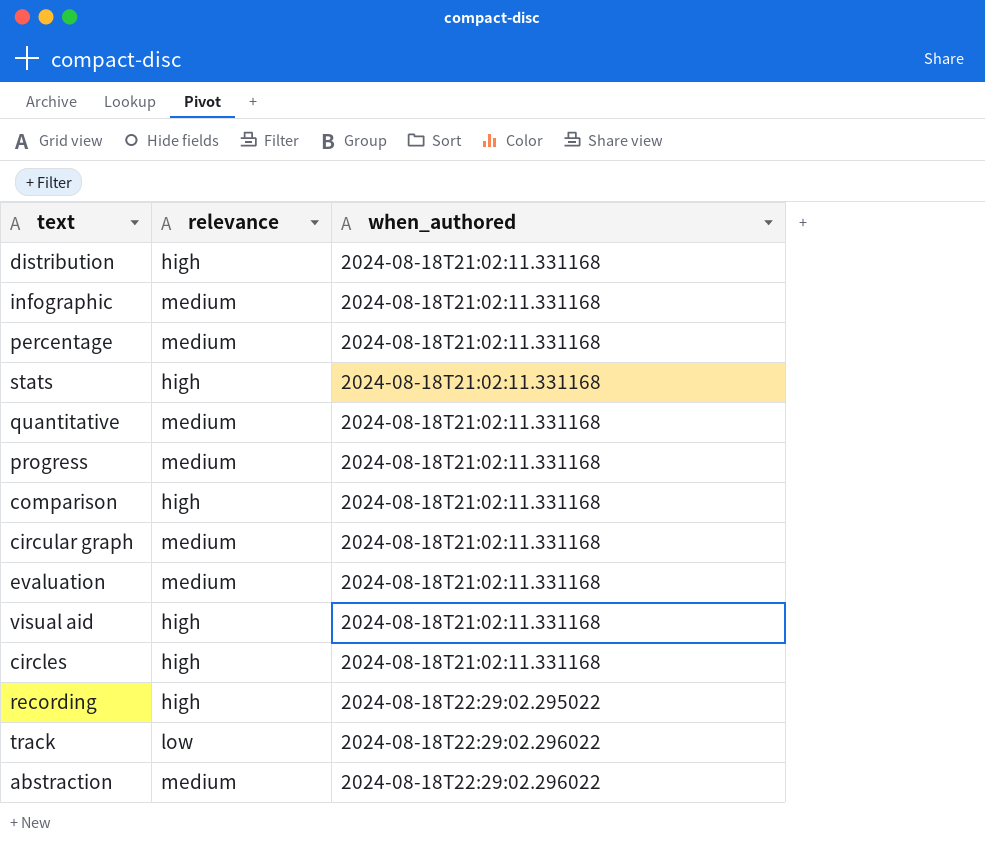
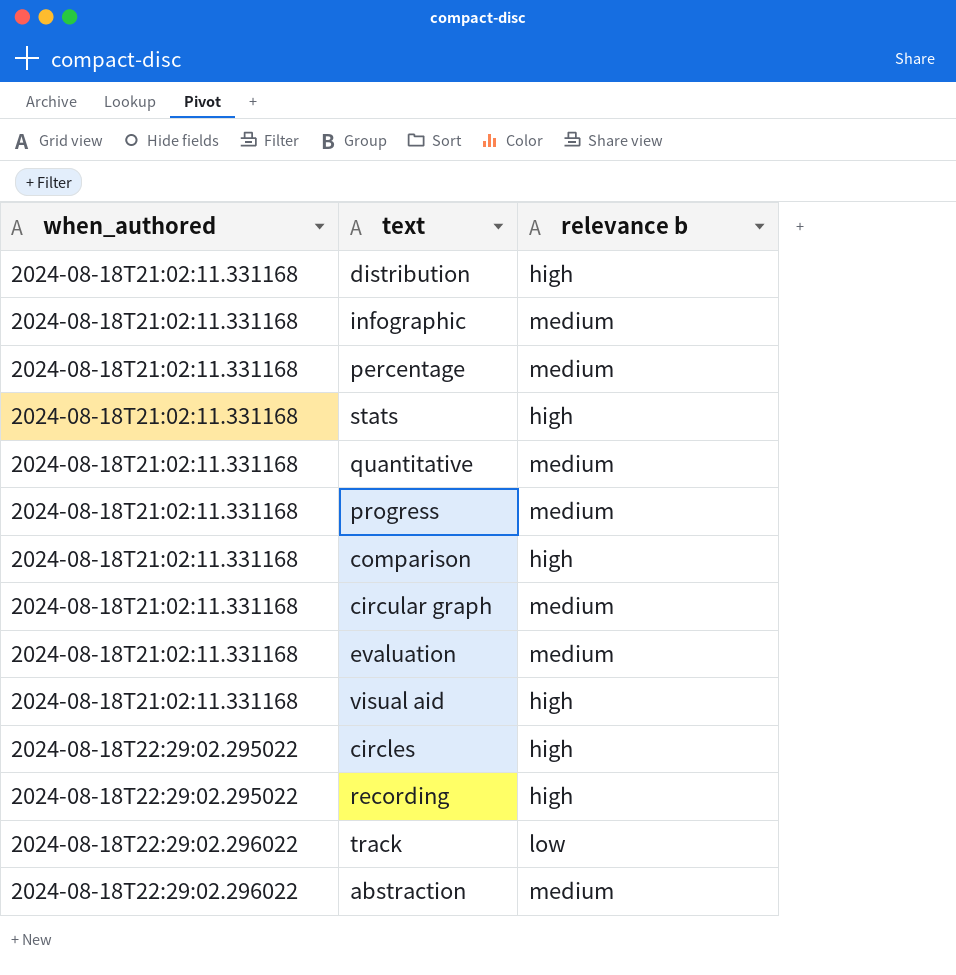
column when_authored | position: 3 -> 1
column name: relevance -> relevance b
circles | when_authored: 2024-08-18T21:02:11.331168 -> 2024-08-18T22:29:02.295022

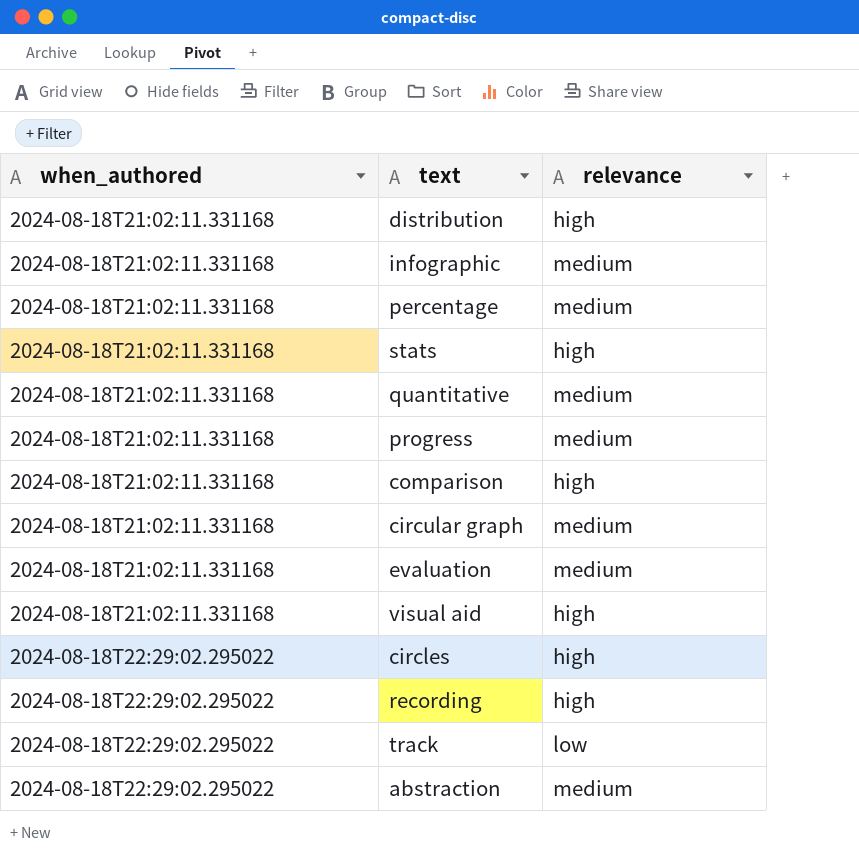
column name: relevance b -> relevance
track | when_authored: 2024-08-18T22:29:02.296022 -> 2024-08-18T22:29:02.295022
abstraction | when_authored: 2024-08-18T22:29:02.296022 -> 2024-08-18T22:29:02.295022

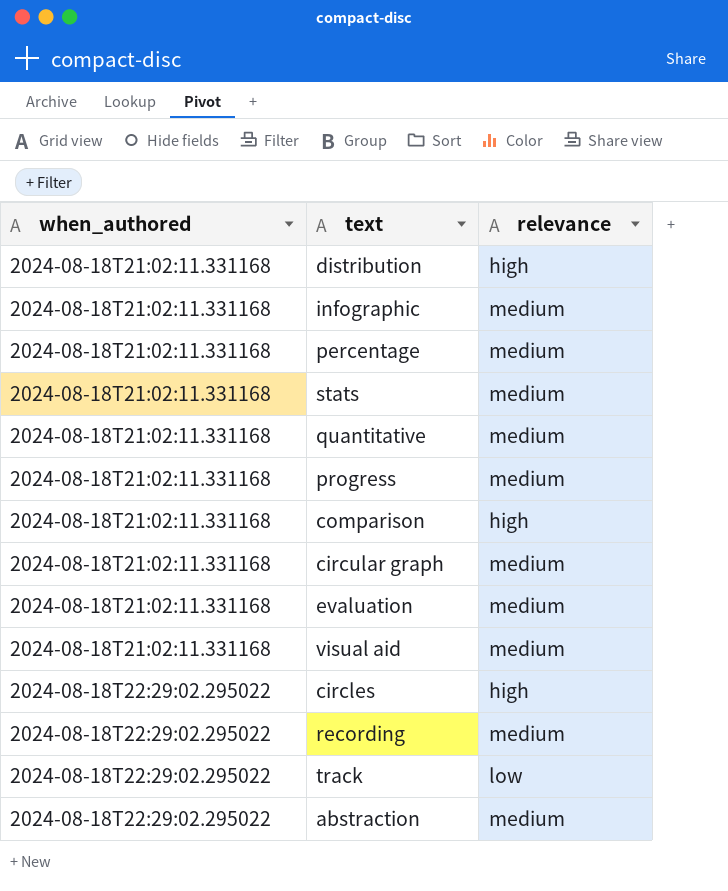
stats | relevance: high -> medium
visual aid | relevance: high -> medium
recording | relevance: high -> medium

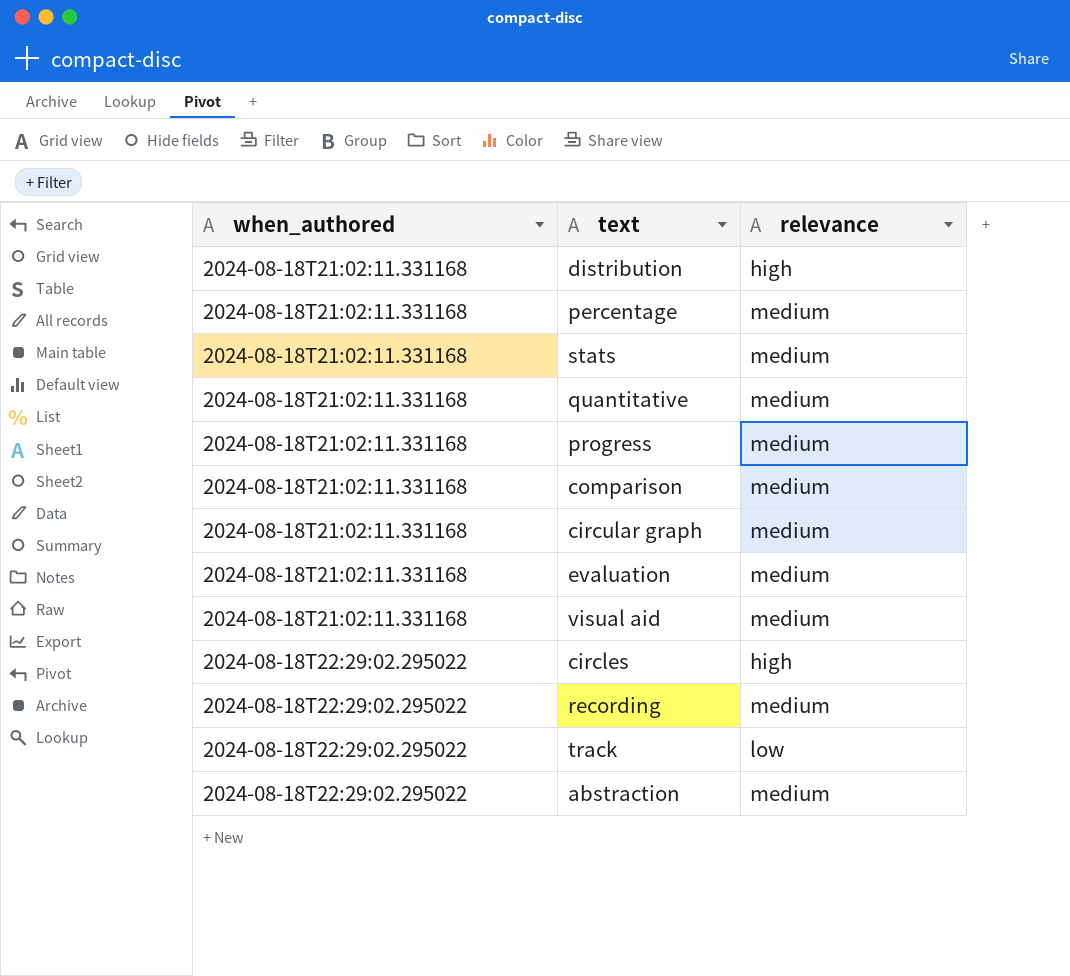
row infographic: 2024-08-18T21:02:11.331168 | medium -> none
comparison | relevance: high -> medium

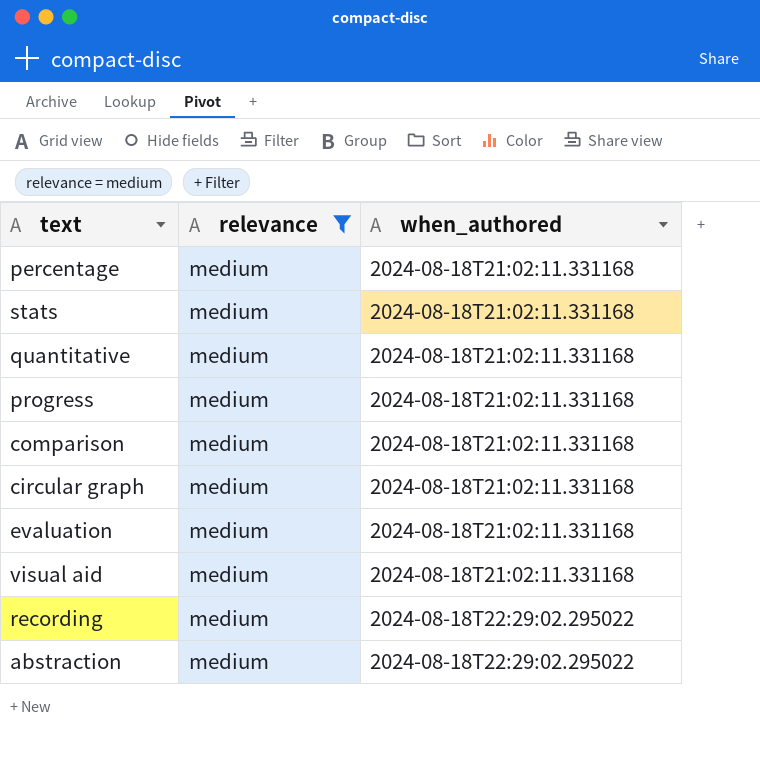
filter: none -> relevance = medium
column when_authored | position: 1 -> 3

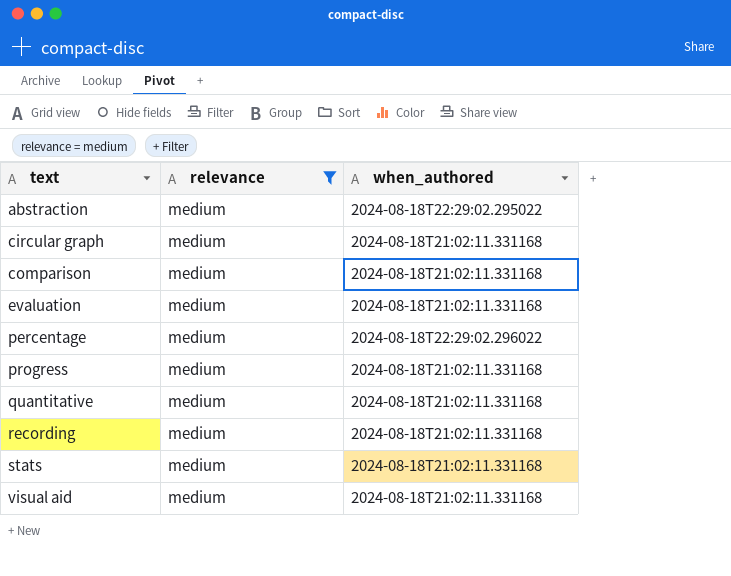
row order: when_authored ascending -> text ascending
percentage | when_authored: 2024-08-18T21:02:11.331168 -> 2024-08-18T22:29:02.296022
recording | when_authored: 2024-08-18T22:29:02.295022 -> 2024-08-18T21:02:11.331168

